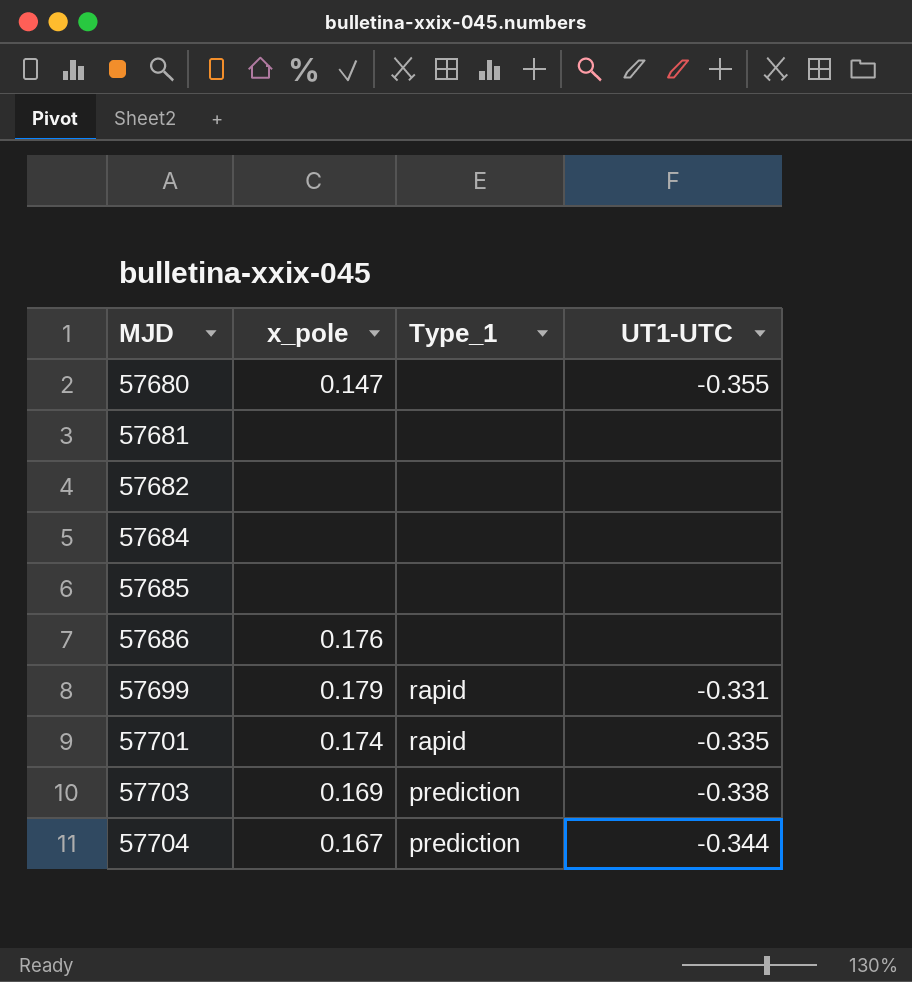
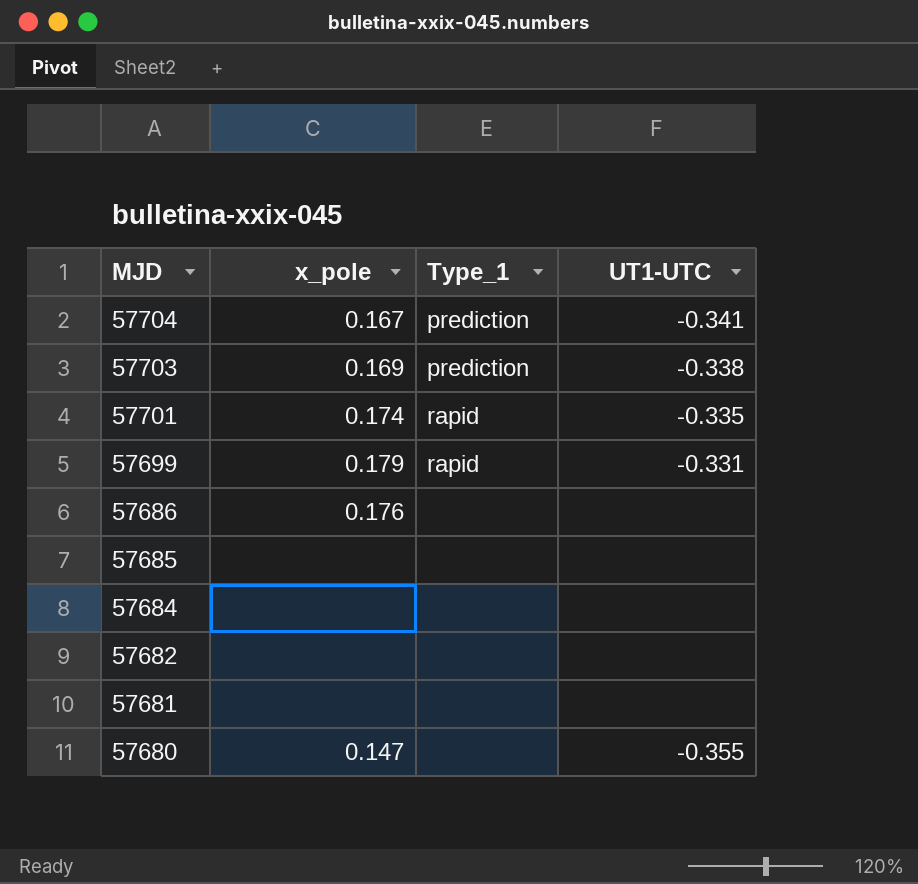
row order: MJD ascending -> MJD descending
57704 | UT1-UTC: -0.344 -> -0.341

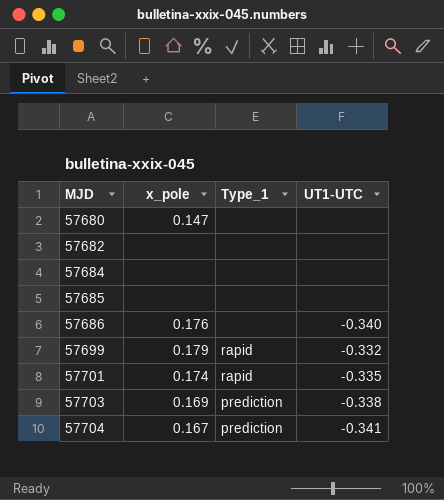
row order: MJD descending -> MJD ascending
row 57681: none | none | none -> none
57680 | UT1-UTC: -0.355 -> none
57686 | UT1-UTC: none -> -0.340
57699 | UT1-UTC: -0.331 -> -0.332

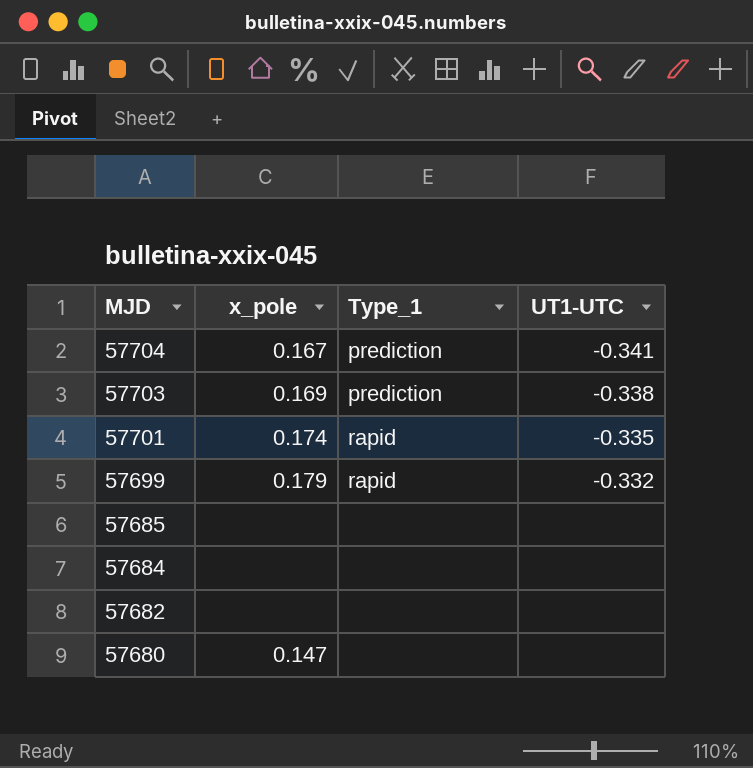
row order: MJD ascending -> MJD descending
row 57686: 0.176 | none | -0.340 -> none

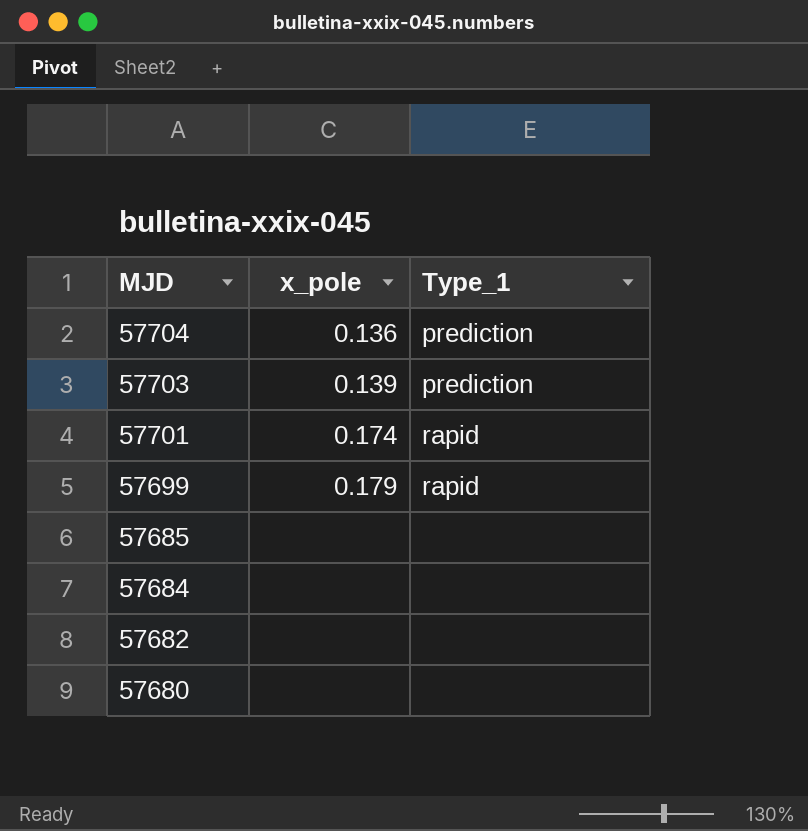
column UT1-UTC | position: 4 -> none
57704 | x_pole: 0.167 -> 0.136
57703 | x_pole: 0.169 -> 0.139
57680 | x_pole: 0.147 -> none

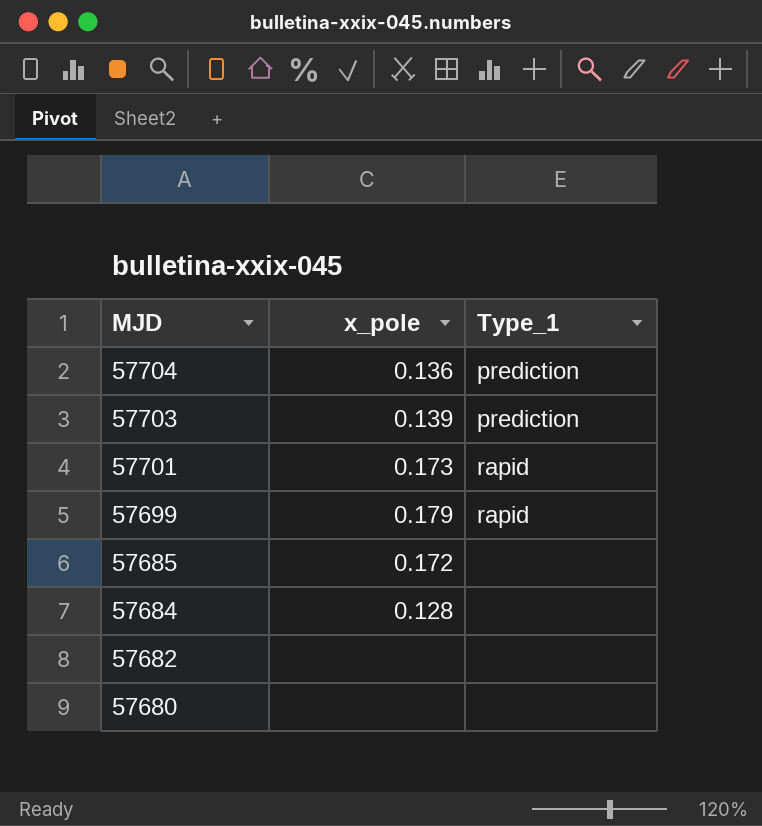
57701 | x_pole: 0.174 -> 0.173
57685 | x_pole: none -> 0.172
57684 | x_pole: none -> 0.128

